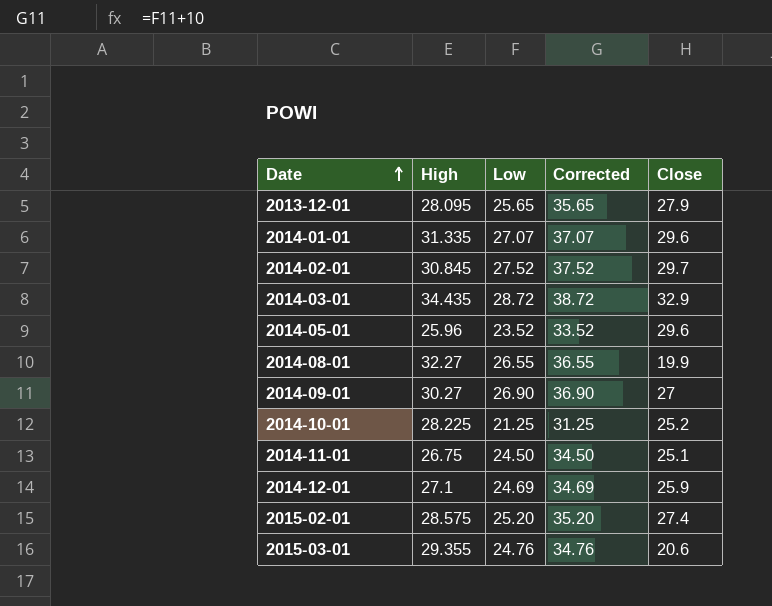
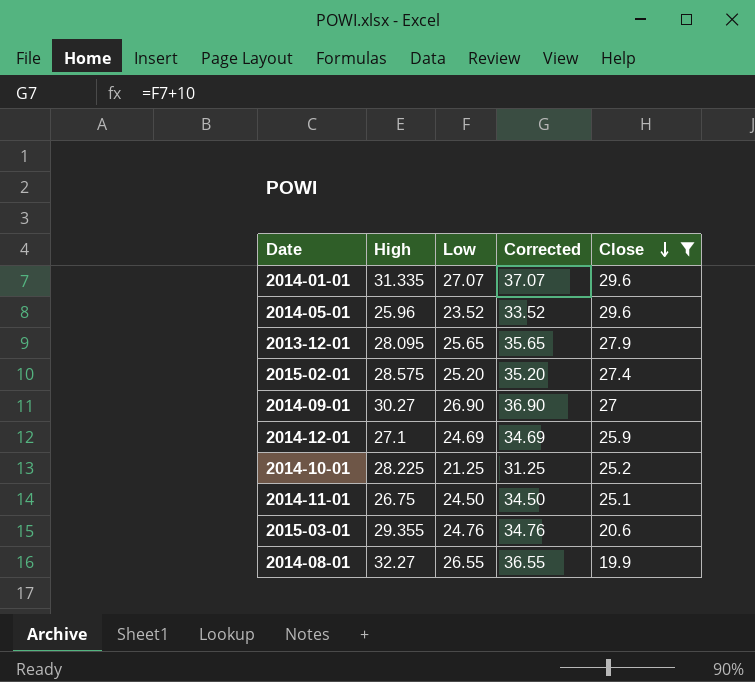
filter: none -> Close <= 29.6
row order: Date ascending -> Close descending

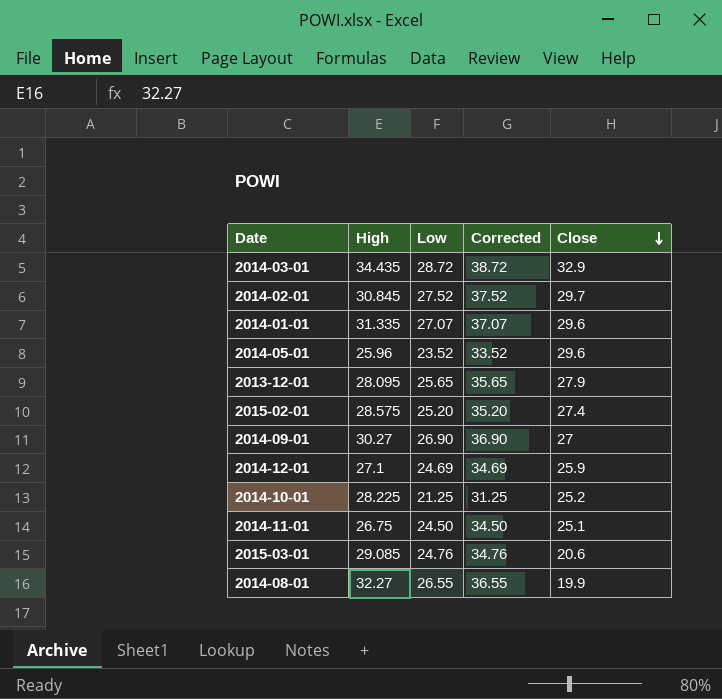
filter: Close <= 29.6 -> none
2015-03-01 | High: 29.355 -> 29.085

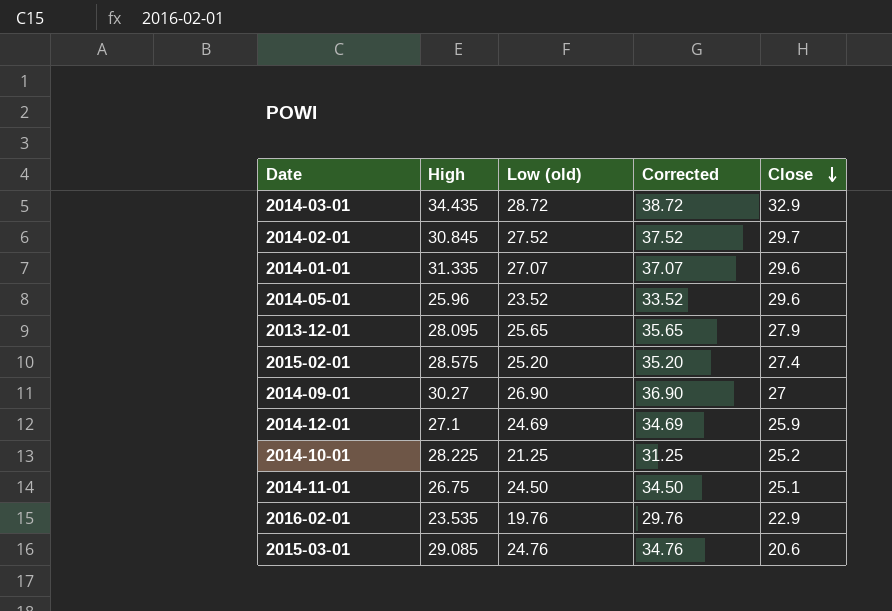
column name: Low -> Low (old)
row 2014-08-01: 32.27 | 26.55 | 36.55 | 19.9 -> none
row 2016-02-01: none -> 23.535 | 19.76 | 29.76 | 22.9

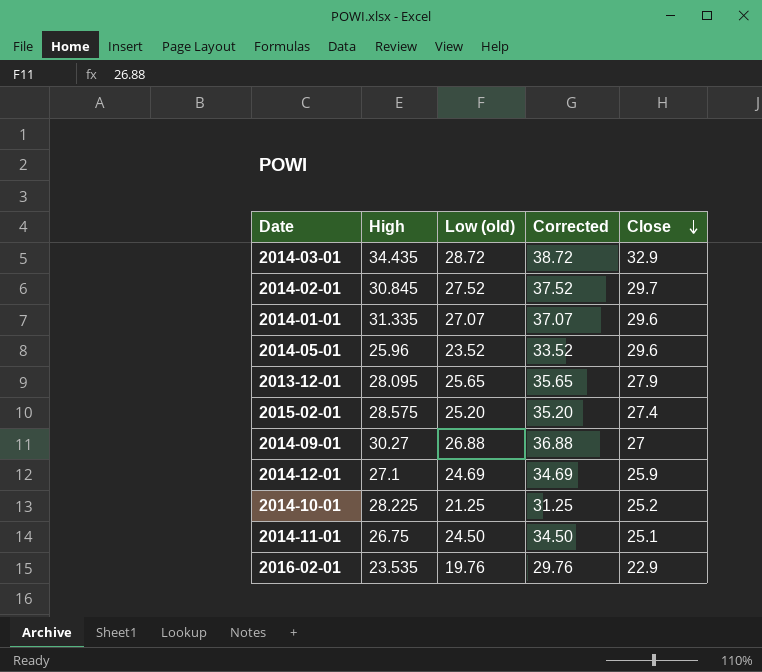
row 2015-03-01: 29.085 | 24.76 | 34.76 | 20.6 -> none
2014-09-01 | Low (old): 26.90 -> 26.88
2014-09-01 | Corrected: 36.90 -> 36.88

